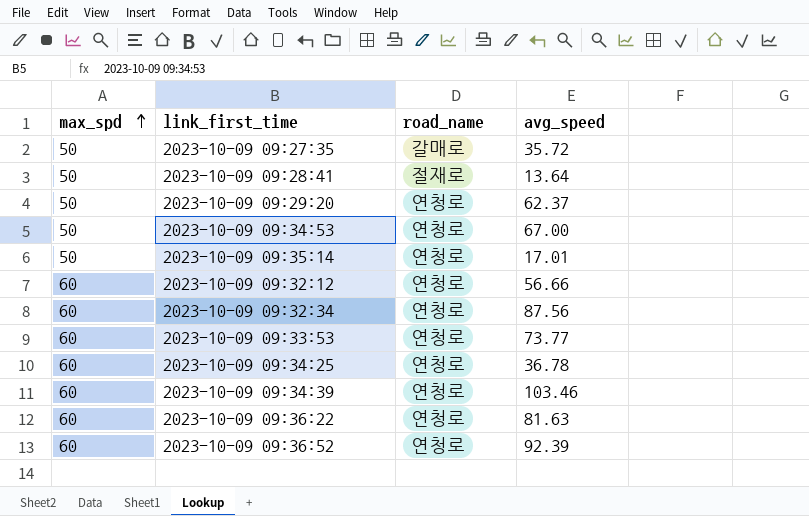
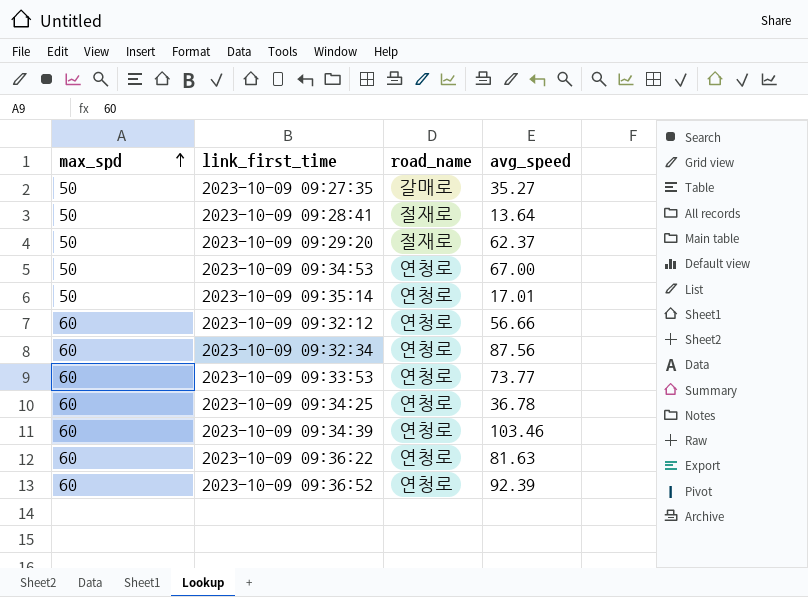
2023-10-09 09:27:35 | avg_speed: 35.72 -> 35.27
2023-10-09 09:29:20 | road_name: 연청로 -> 절재로

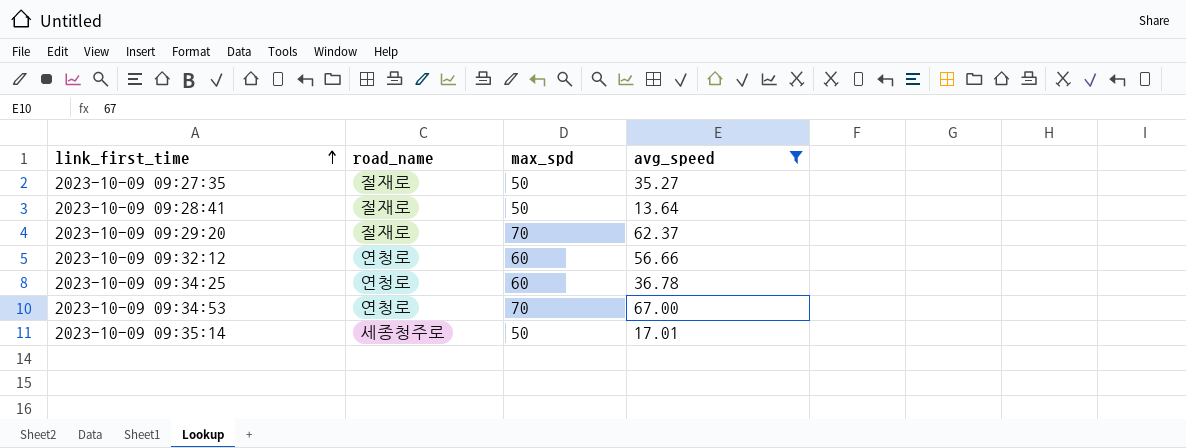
filter: none -> avg_speed <= 67.00
row order: max_spd ascending -> link_first_time ascending
column max_spd | position: 1 -> 3
2023-10-09 09:27:35 | road_name: 갈매로 -> 절재로
2023-10-09 09:29:20 | max_spd: 50 -> 70
2023-10-09 09:34:53 | max_spd: 50 -> 70
2023-10-09 09:35:14 | road_name: 연청로 -> 세종청주로

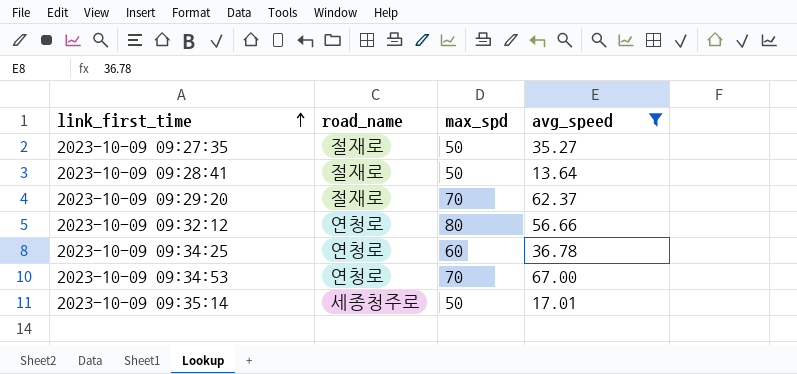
2023-10-09 09:32:12 | max_spd: 60 -> 80

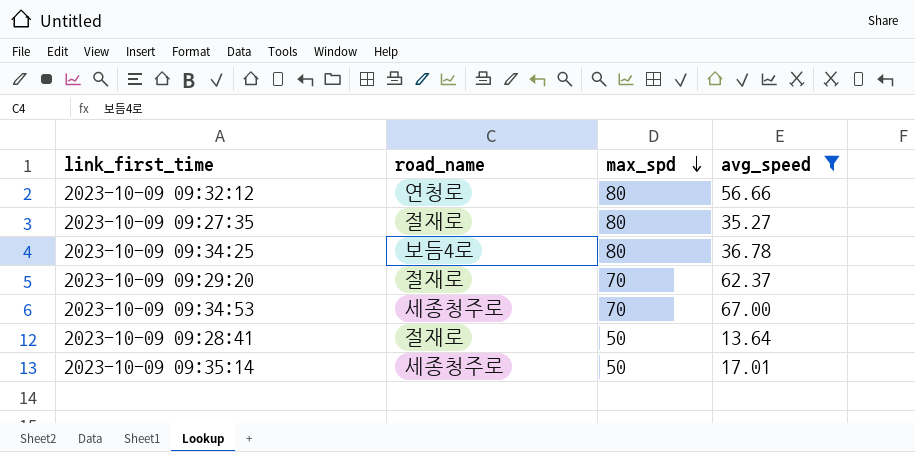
row order: link_first_time ascending -> max_spd descending
2023-10-09 09:27:35 | max_spd: 50 -> 80
2023-10-09 09:34:25 | road_name: 연청로 -> 보듬4로
2023-10-09 09:34:25 | max_spd: 60 -> 80
2023-10-09 09:34:53 | road_name: 연청로 -> 세종청주로

